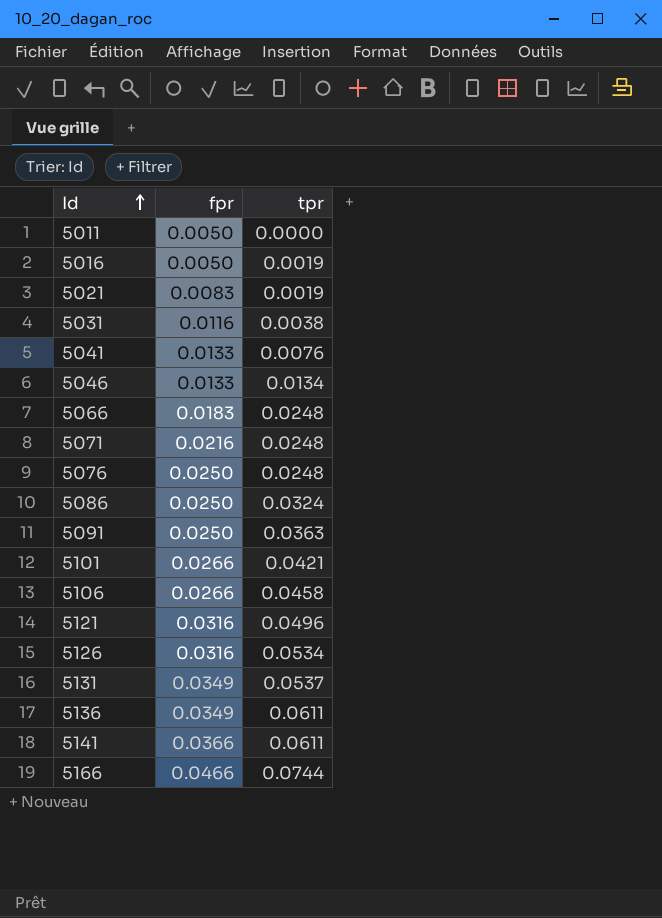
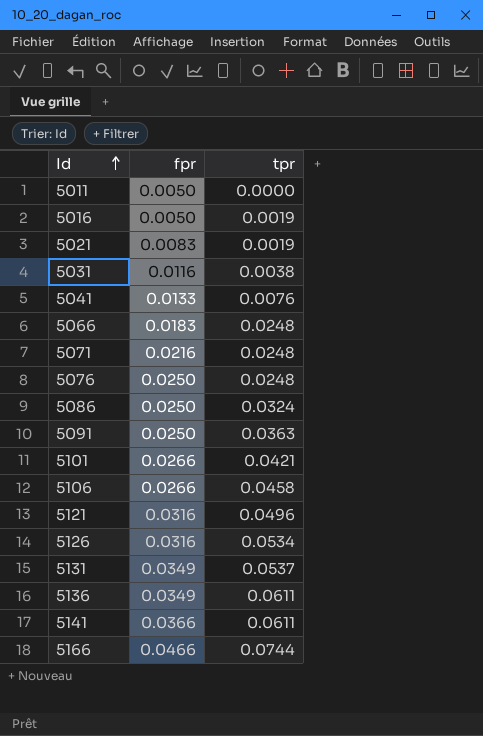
row 5046: 0.0133 | 0.0134 -> none

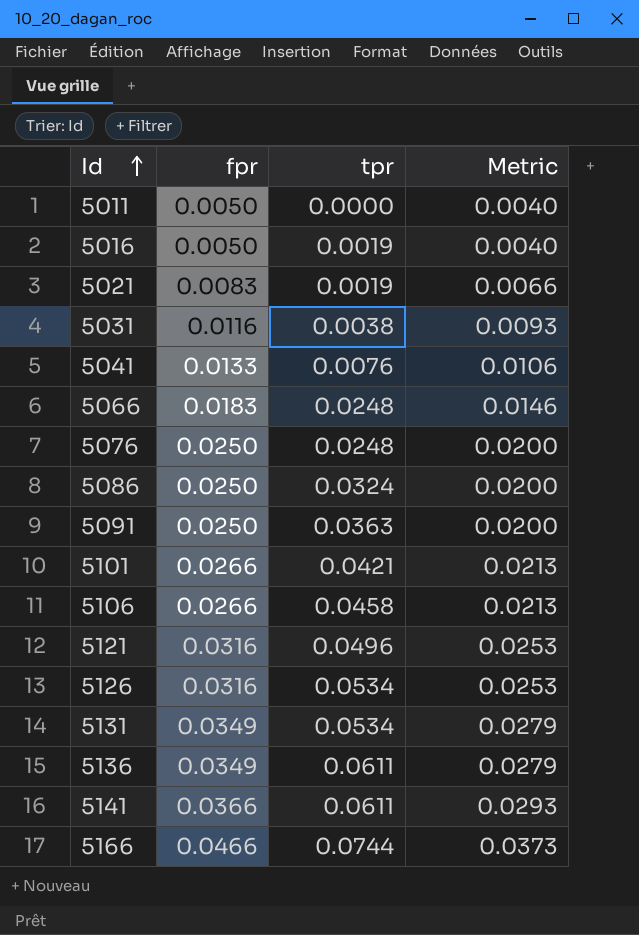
column Metric | formula: none -> [fpr] * 0.8
row 5071: 0.0216 | 0.0248 -> none
5131 | tpr: 0.0537 -> 0.0534

